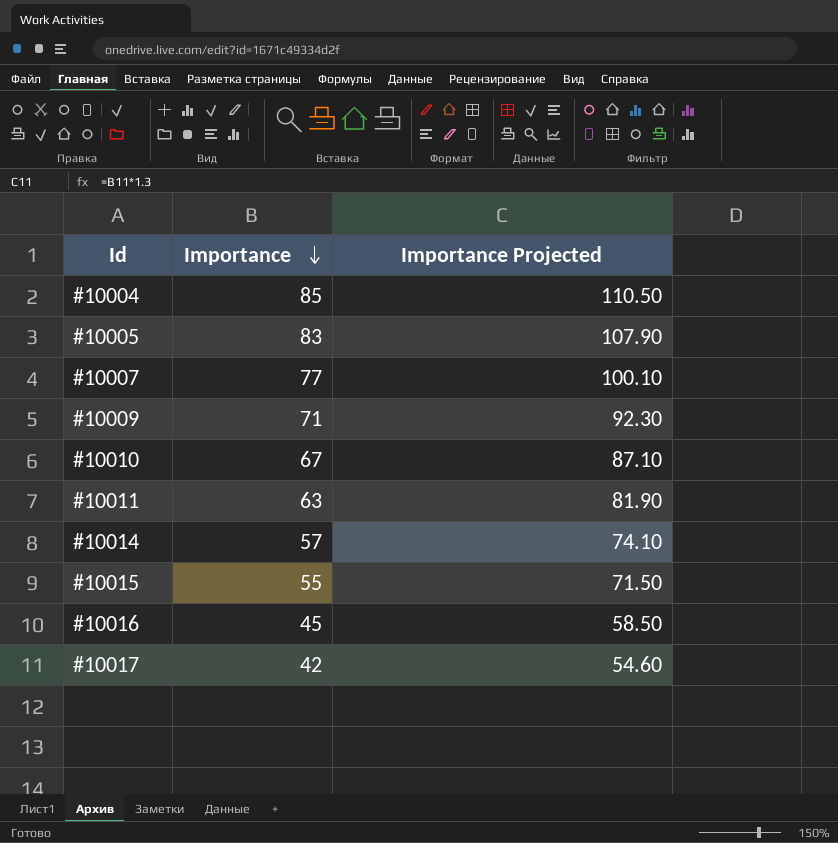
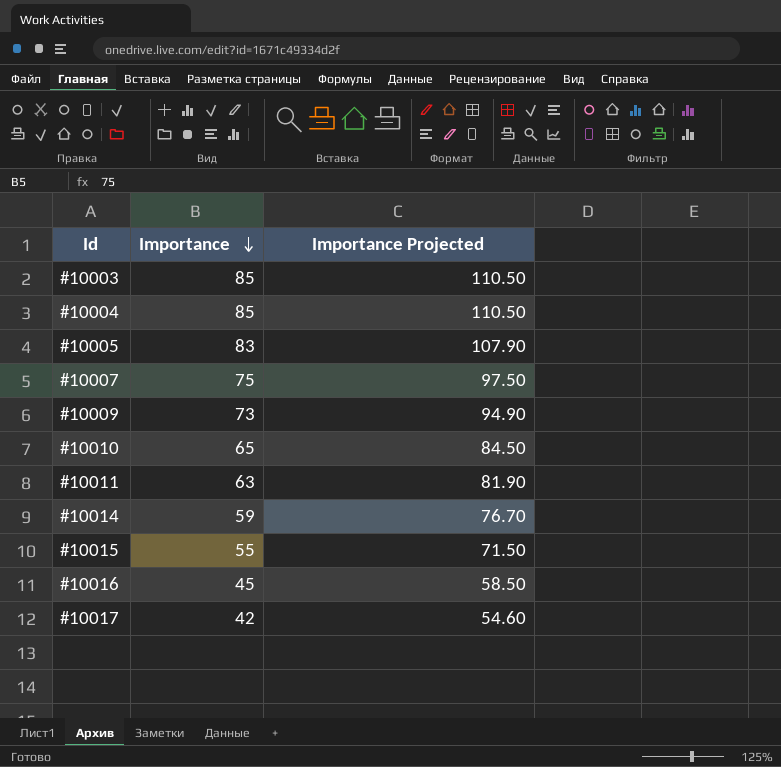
row #10003: none -> 85 | 110.50
#10007 | Importance: 77 -> 75
#10007 | Importance Projected: 100.10 -> 97.50
#10009 | Importance: 71 -> 73
#10009 | Importance Projected: 92.30 -> 94.90
#10010 | Importance: 67 -> 65
#10010 | Importance Projected: 87.10 -> 84.50
#10014 | Importance: 57 -> 59
#10014 | Importance Projected: 74.10 -> 76.70

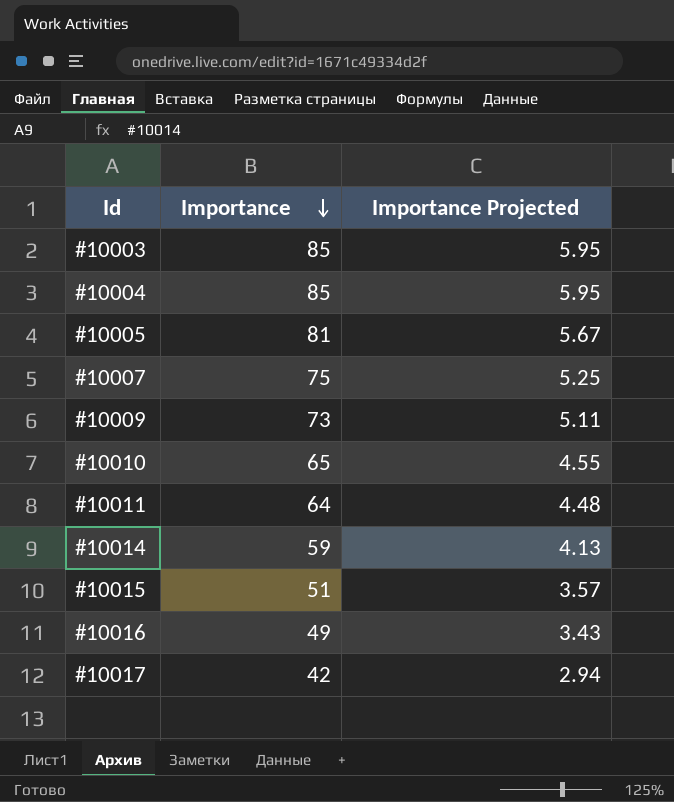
column Importance Projected | formula: [Importance] * 1.3 -> [Importance] * 0.07
#10005 | Importance: 83 -> 81
#10011 | Importance: 63 -> 64
#10015 | Importance: 55 -> 51
#10016 | Importance: 45 -> 49

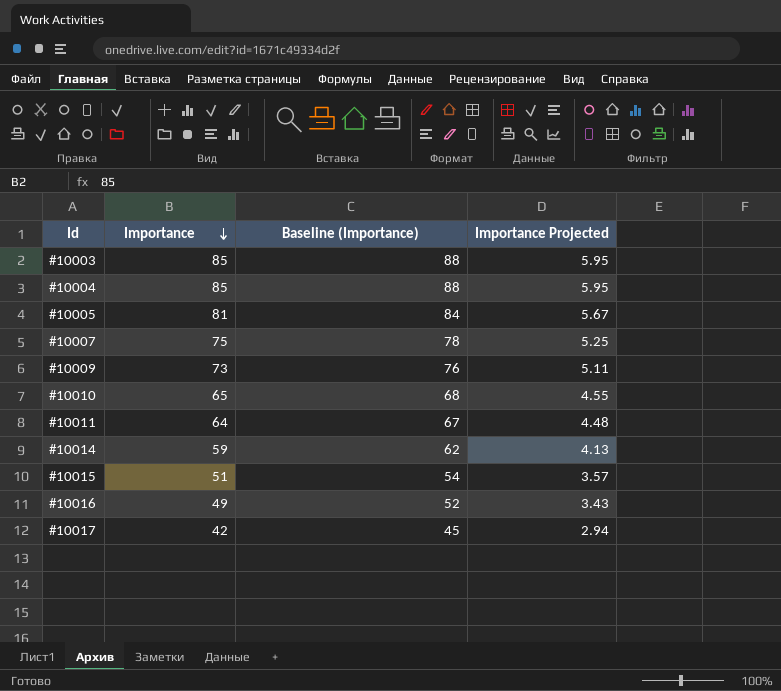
column Baseline (Importance) | formula: none -> [Importance] + 3

